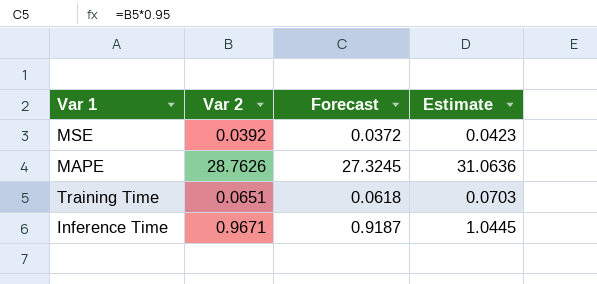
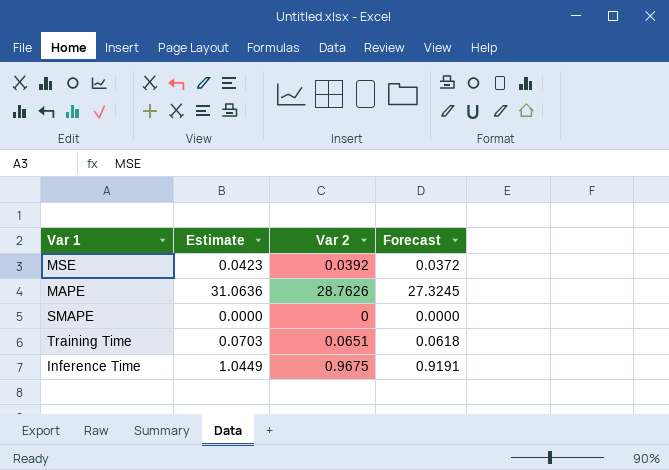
column Estimate | position: 4 -> 2
row SMAPE: none -> 0.0000 | 0 | 0.0000
Inference Time | Estimate: 1.0445 -> 1.0449
Inference Time | Var 2: 0.9671 -> 0.9675
Inference Time | Forecast: 0.9187 -> 0.9191

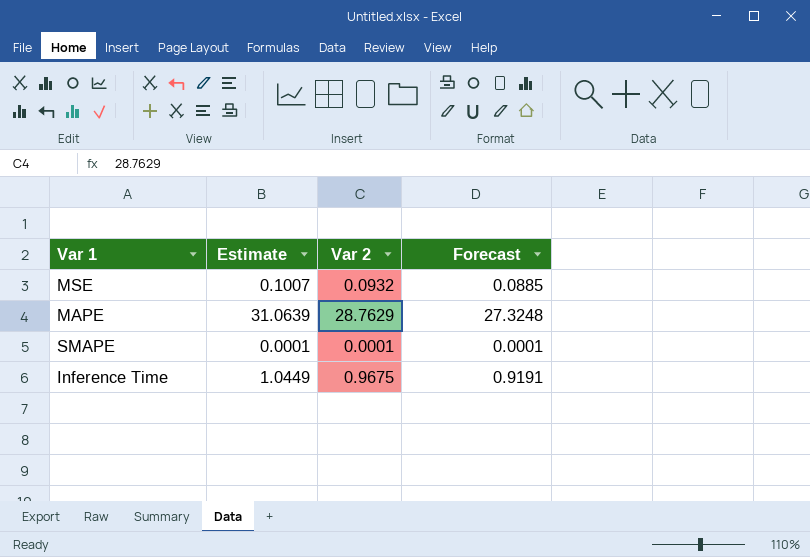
row Training Time: 0.0703 | 0.0651 | 0.0618 -> none
MSE | Estimate: 0.0423 -> 0.1007
MSE | Var 2: 0.0392 -> 0.0932
MSE | Forecast: 0.0372 -> 0.0885
MAPE | Estimate: 31.0636 -> 31.0639
MAPE | Var 2: 28.7626 -> 28.7629
MAPE | Forecast: 27.3245 -> 27.3248
SMAPE | Estimate: 0.0000 -> 0.0001
SMAPE | Var 2: 0 -> 0.0001
SMAPE | Forecast: 0.0000 -> 0.0001

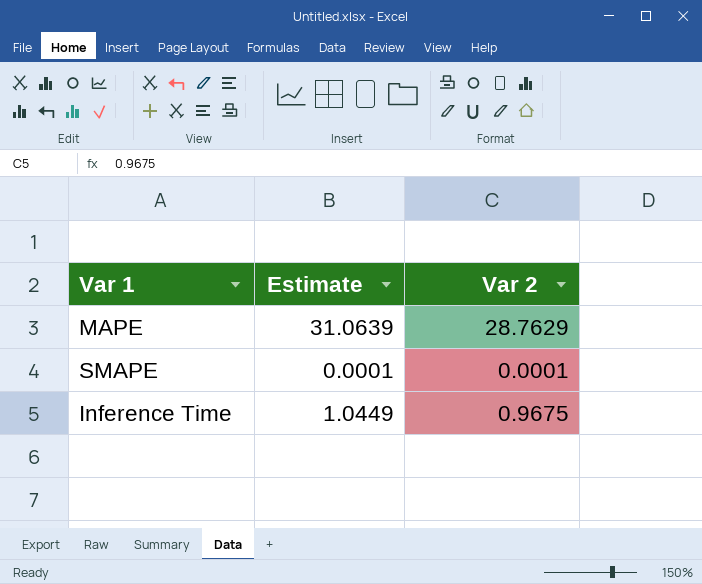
column Forecast | formula: [Var 2] * 0.95 -> none
row MSE: 0.1007 | 0.0932 | 0.0885 -> none

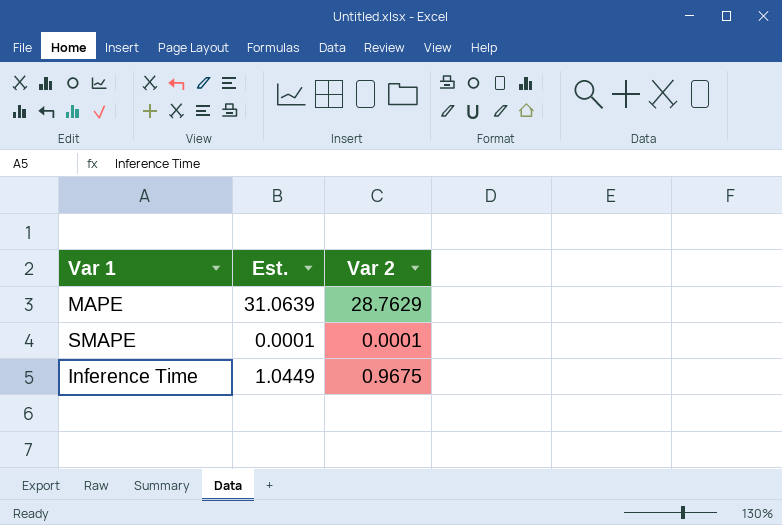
column name: Estimate -> Est.

